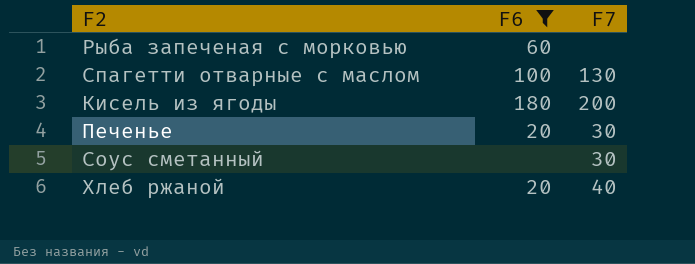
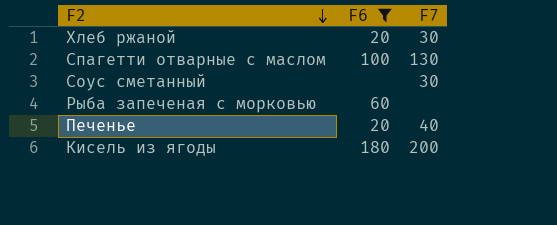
row order: none -> F2 descending
Хлеб ржаной | F7: 40 -> 30
Печенье | F7: 30 -> 40

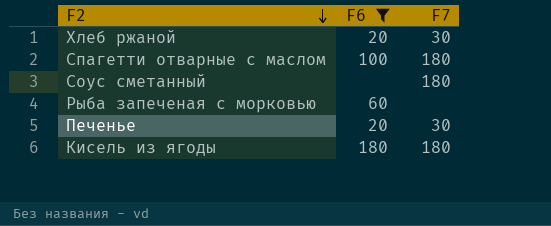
Спагетти отварные с маслом | F7: 130 -> 180
Соус сметанный | F7: 30 -> 180
Печенье | F7: 40 -> 30
Кисель из ягоды | F7: 200 -> 180

